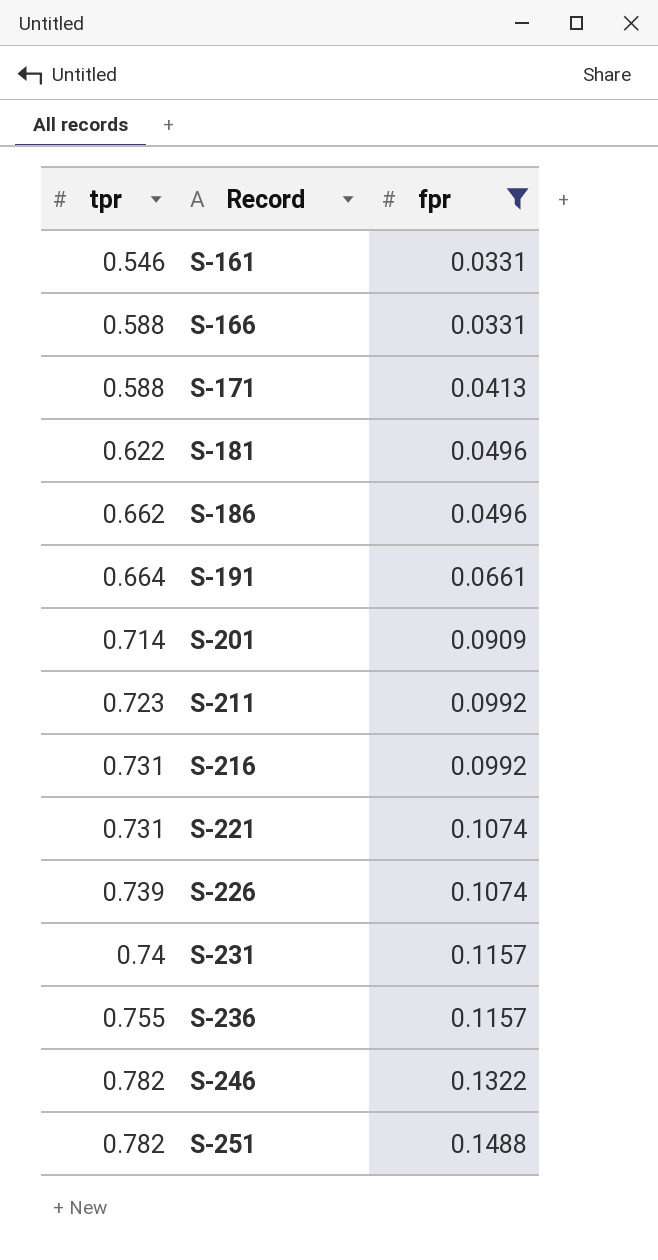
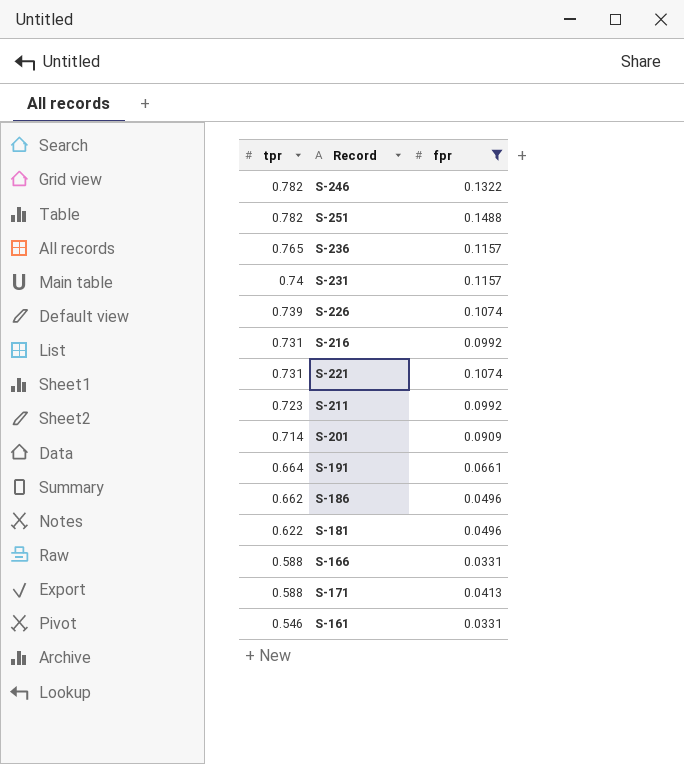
row order: tpr ascending -> tpr descending
S-236 | tpr: 0.755 -> 0.765

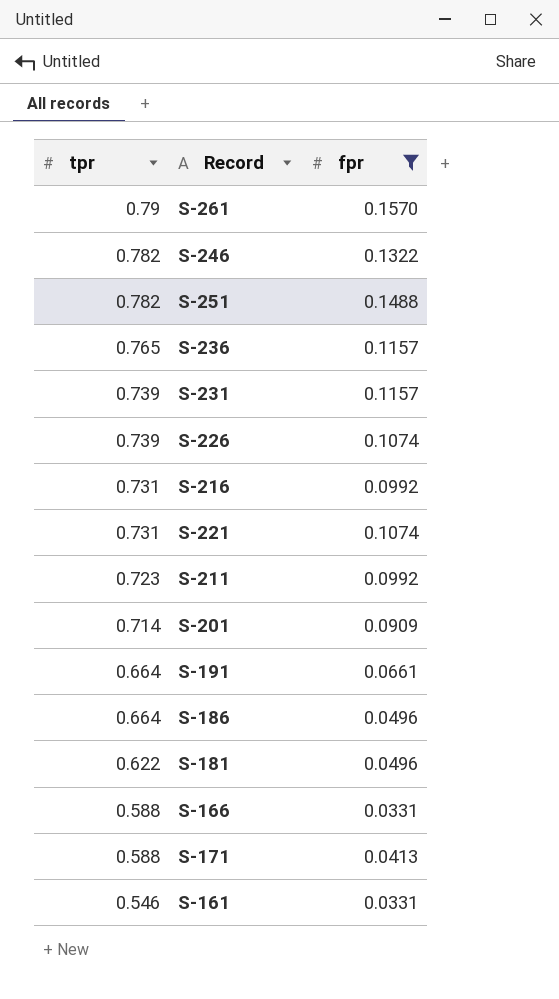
row S-261: none -> 0.79 | 0.1570
S-231 | tpr: 0.74 -> 0.739
S-186 | tpr: 0.662 -> 0.664

